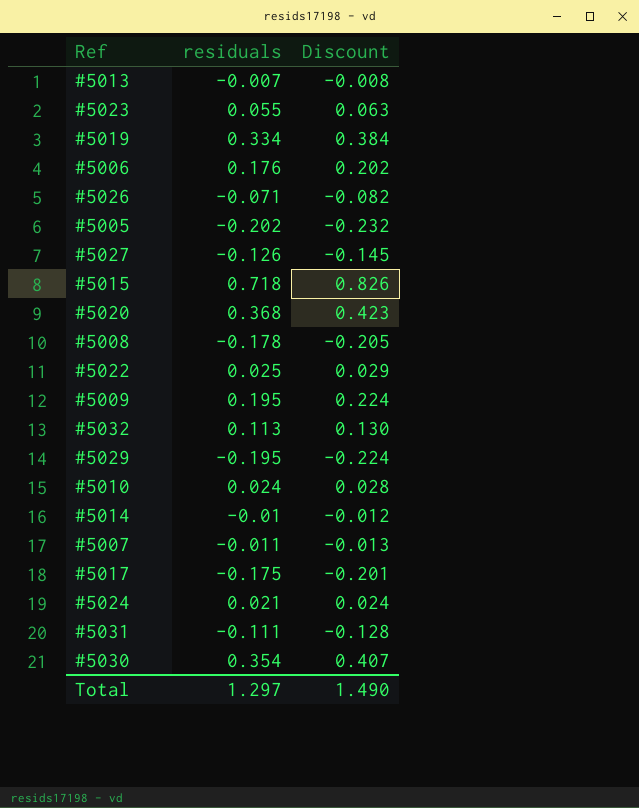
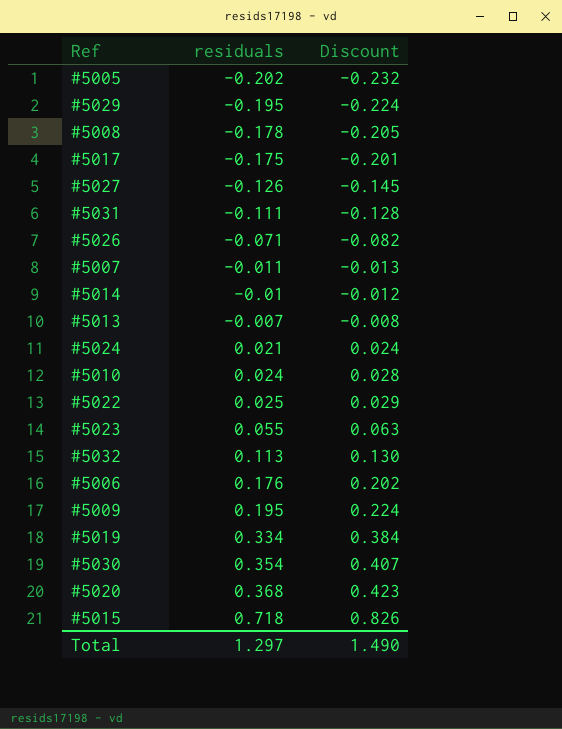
row order: none -> residuals ascending

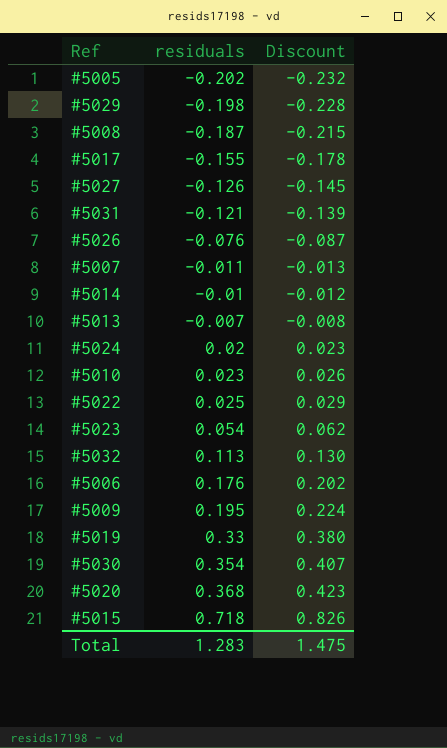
#5029 | residuals: -0.195 -> -0.198
#5029 | Discount: -0.224 -> -0.228
#5008 | residuals: -0.178 -> -0.187
#5008 | Discount: -0.205 -> -0.215
#5017 | residuals: -0.175 -> -0.155
#5017 | Discount: -0.201 -> -0.178
#5031 | residuals: -0.111 -> -0.121
#5031 | Discount: -0.128 -> -0.139
#5026 | residuals: -0.071 -> -0.076
#5026 | Discount: -0.082 -> -0.087
#5024 | residuals: 0.021 -> 0.02
#5024 | Discount: 0.024 -> 0.023
#5010 | residuals: 0.024 -> 0.023
#5010 | Discount: 0.028 -> 0.026
#5023 | residuals: 0.055 -> 0.054
#5023 | Discount: 0.063 -> 0.062
#5019 | residuals: 0.334 -> 0.33
#5019 | Discount: 0.384 -> 0.380
Total | residuals: 1.297 -> 1.283
Total | Discount: 1.490 -> 1.475

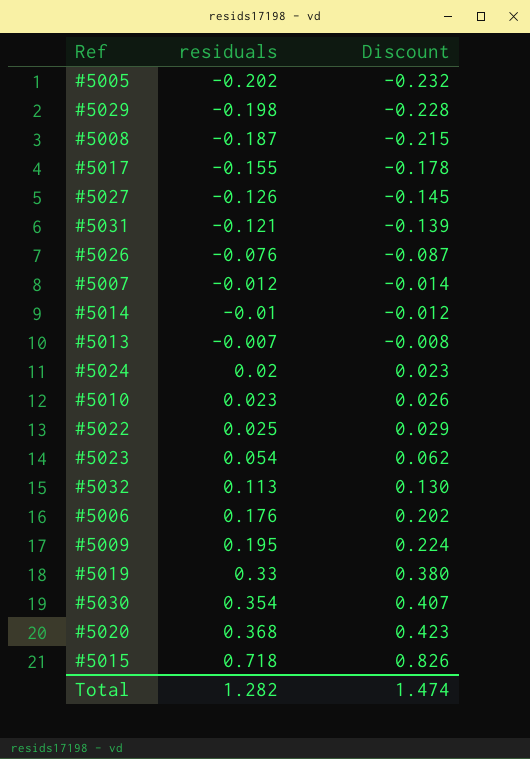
#5007 | residuals: -0.011 -> -0.012
#5007 | Discount: -0.013 -> -0.014
Total | residuals: 1.283 -> 1.282
Total | Discount: 1.475 -> 1.474

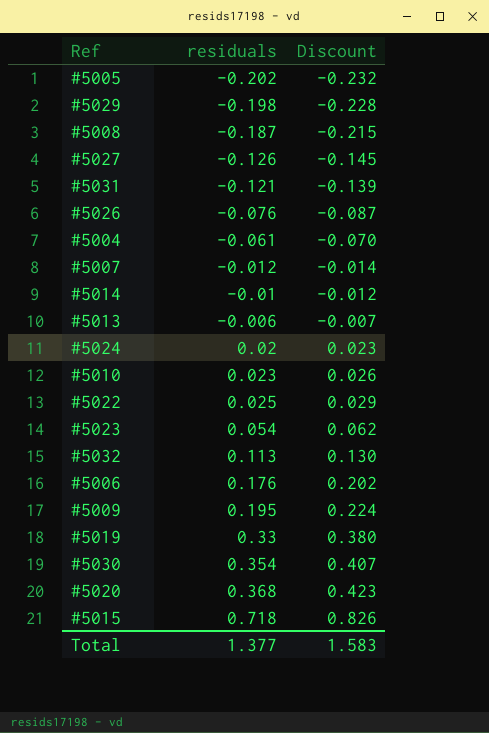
row #5017: -0.155 | -0.178 -> none
row #5004: none -> -0.061 | -0.070
#5013 | residuals: -0.007 -> -0.006
#5013 | Discount: -0.008 -> -0.007
Total | residuals: 1.282 -> 1.377
Total | Discount: 1.474 -> 1.583

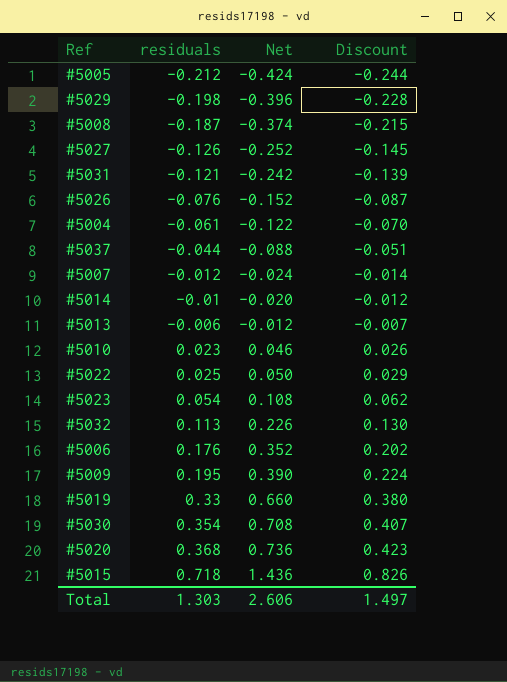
column Net | formula: none -> [residuals] * 2
row #5024: 0.02 | 0.023 -> none
#5005 | residuals: -0.202 -> -0.212
#5005 | Discount: -0.232 -> -0.244
row #5037: none -> -0.044 | -0.088 | -0.051
Total | residuals: 1.377 -> 1.303
Total | Discount: 1.583 -> 1.497

